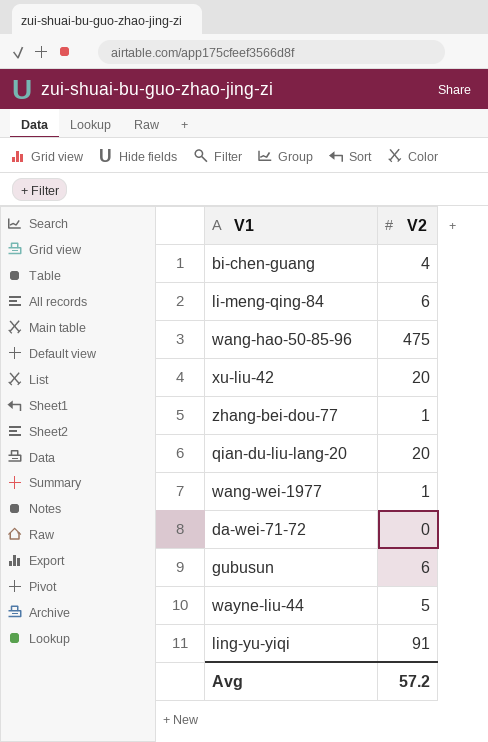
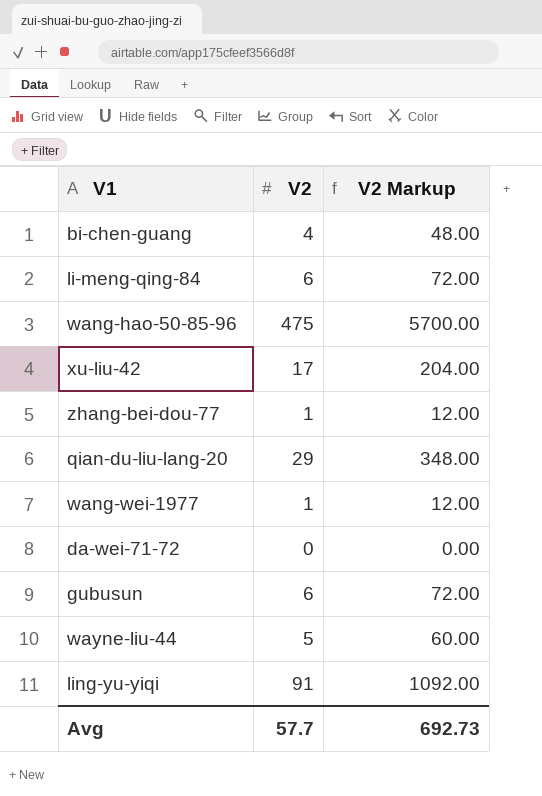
column V2 Markup | formula: none -> [V2] * 12
xu-liu-42 | V2: 20 -> 17
qian-du-liu-lang-20 | V2: 20 -> 29
Avg | V2: 57.2 -> 57.7

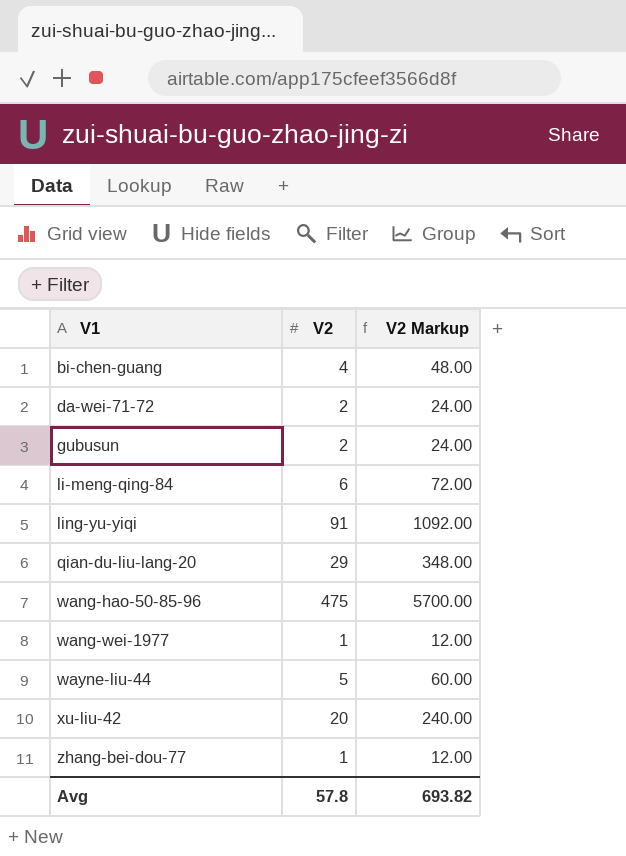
row order: none -> V1 ascending
da-wei-71-72 | V2: 0 -> 2
da-wei-71-72 | V2 Markup: 0.00 -> 24.00
gubusun | V2: 6 -> 2
gubusun | V2 Markup: 72.00 -> 24.00
xu-liu-42 | V2: 17 -> 20
xu-liu-42 | V2 Markup: 204.00 -> 240.00
Avg | V2: 57.7 -> 57.8
Avg | V2 Markup: 692.73 -> 693.82

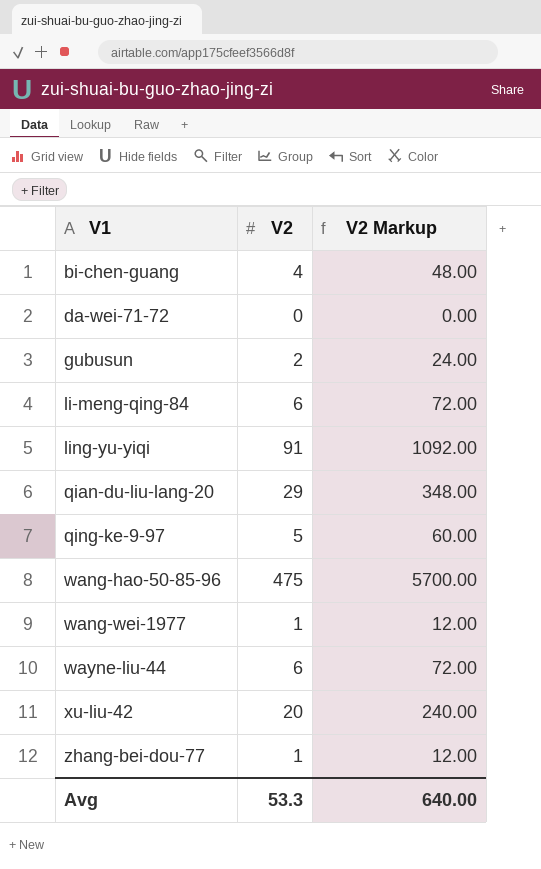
da-wei-71-72 | V2: 2 -> 0
da-wei-71-72 | V2 Markup: 24.00 -> 0.00
row qing-ke-9-97: none -> 5 | 60.00
wayne-liu-44 | V2: 5 -> 6
wayne-liu-44 | V2 Markup: 60.00 -> 72.00
Avg | V2: 57.8 -> 53.3
Avg | V2 Markup: 693.82 -> 640.00

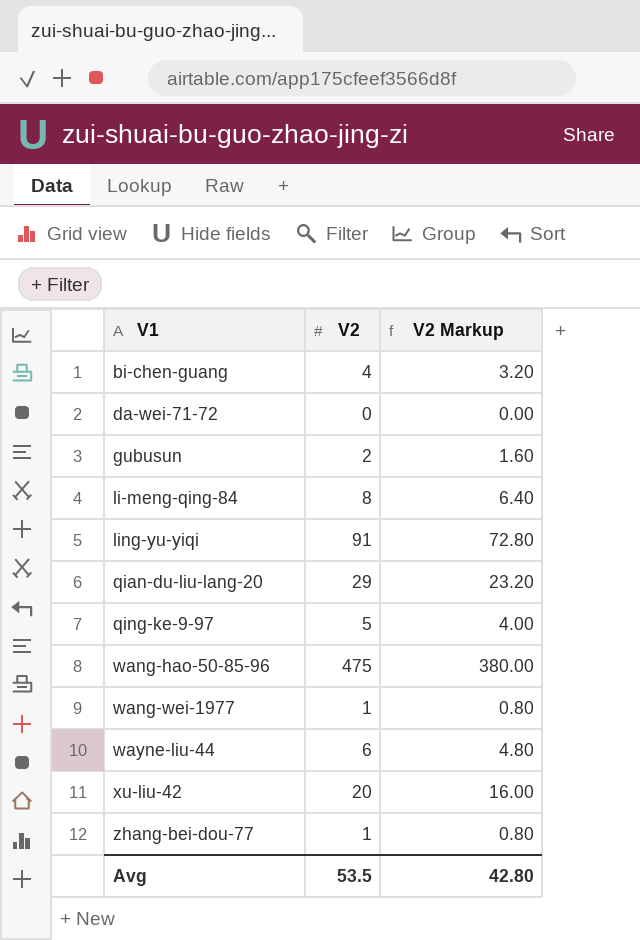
column V2 Markup | formula: [V2] * 12 -> [V2] * 0.8
li-meng-qing-84 | V2: 6 -> 8
Avg | V2: 53.3 -> 53.5
Avg | V2 Markup: 640.00 -> 42.80

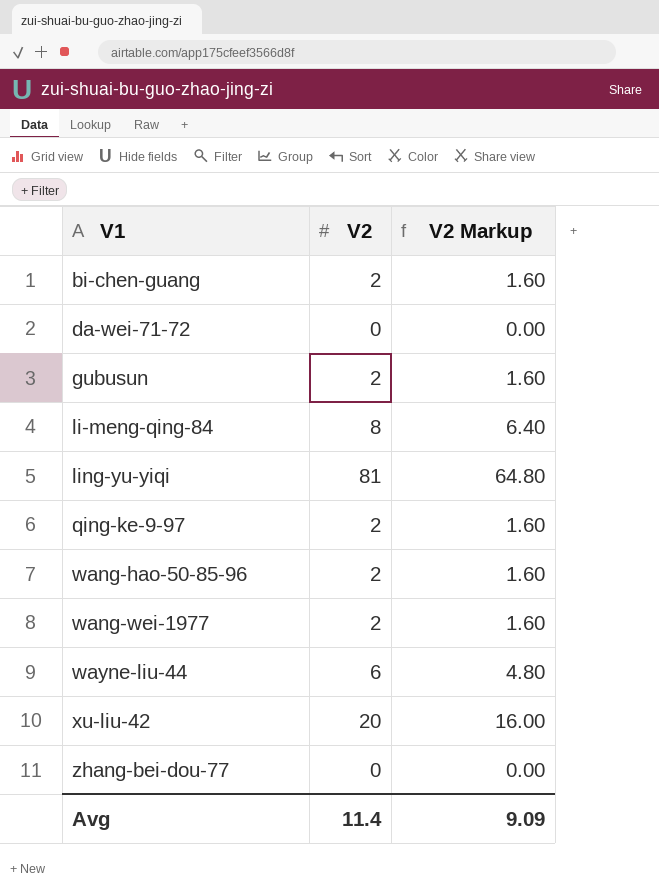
row qian-du-liu-lang-20: 29 | 23.20 -> none
bi-chen-guang | V2: 4 -> 2
bi-chen-guang | V2 Markup: 3.20 -> 1.60
ling-yu-yiqi | V2: 91 -> 81
ling-yu-yiqi | V2 Markup: 72.80 -> 64.80
qing-ke-9-97 | V2: 5 -> 2
qing-ke-9-97 | V2 Markup: 4.00 -> 1.60
wang-hao-50-85-96 | V2: 475 -> 2
wang-hao-50-85-96 | V2 Markup: 380.00 -> 1.60
wang-wei-1977 | V2: 1 -> 2
wang-wei-1977 | V2 Markup: 0.80 -> 1.60
zhang-bei-dou-77 | V2: 1 -> 0
zhang-bei-dou-77 | V2 Markup: 0.80 -> 0.00
Avg | V2: 53.5 -> 11.4
Avg | V2 Markup: 42.80 -> 9.09

